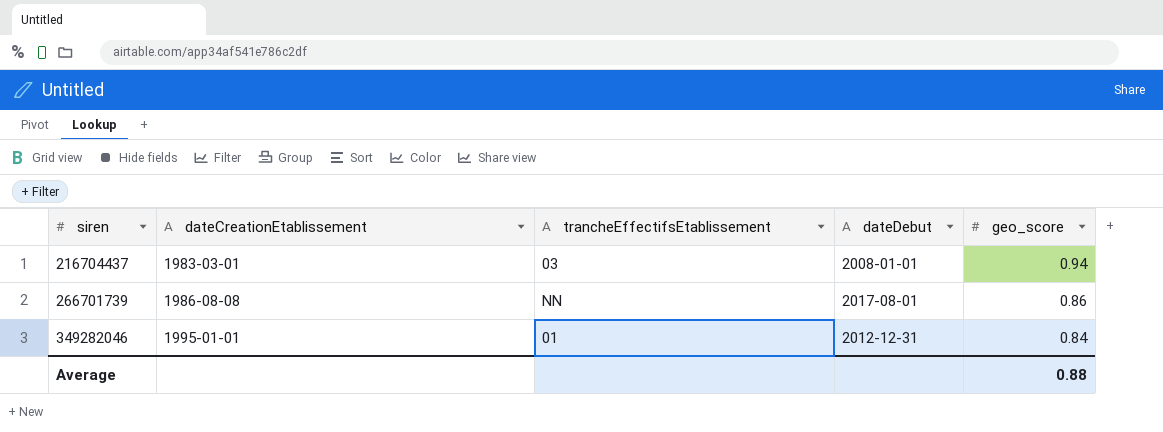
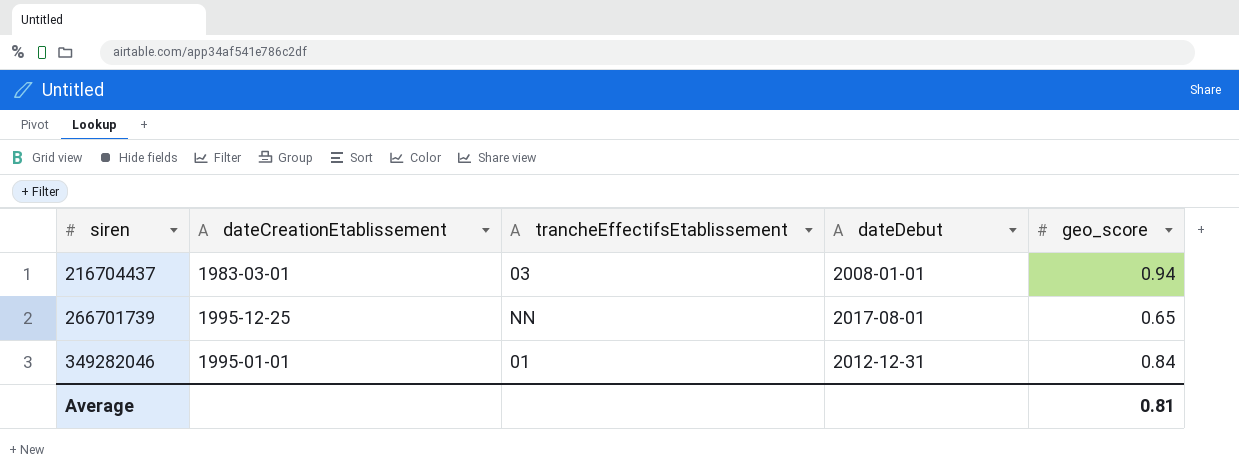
266701739 | dateCreationEtablissement: 1986-08-08 -> 1995-12-25
266701739 | geo_score: 0.86 -> 0.65
Average | geo_score: 0.88 -> 0.81

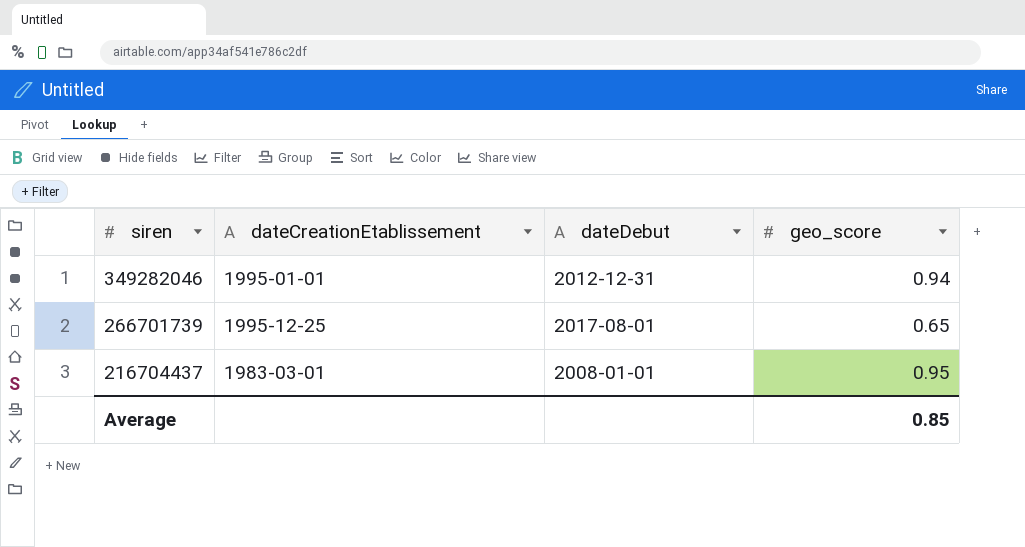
row order: siren ascending -> siren descending
column trancheEffectifsEtablissement | position: 3 -> none
349282046 | geo_score: 0.84 -> 0.94
216704437 | geo_score: 0.94 -> 0.95
Average | geo_score: 0.81 -> 0.85

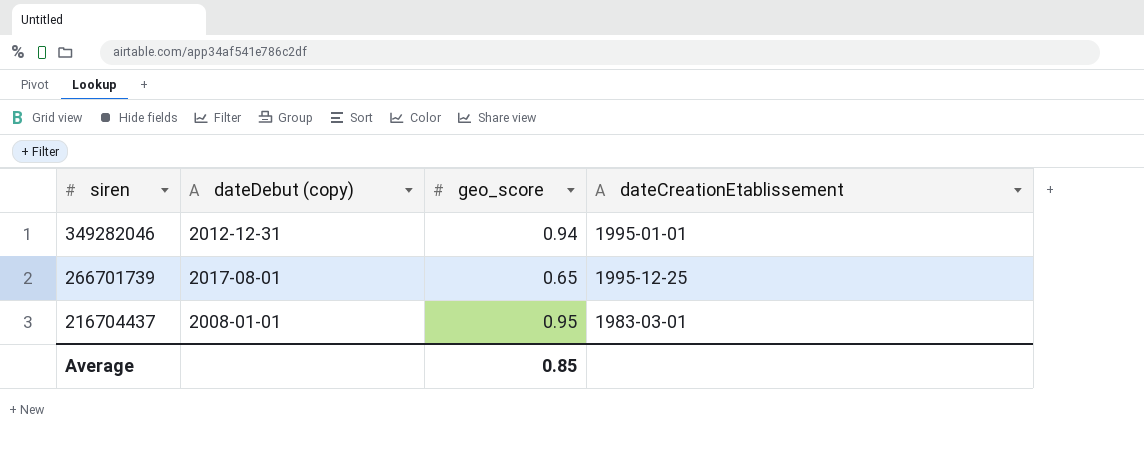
column name: dateDebut -> dateDebut (copy)
column dateCreationEtablissement | position: 2 -> 4

